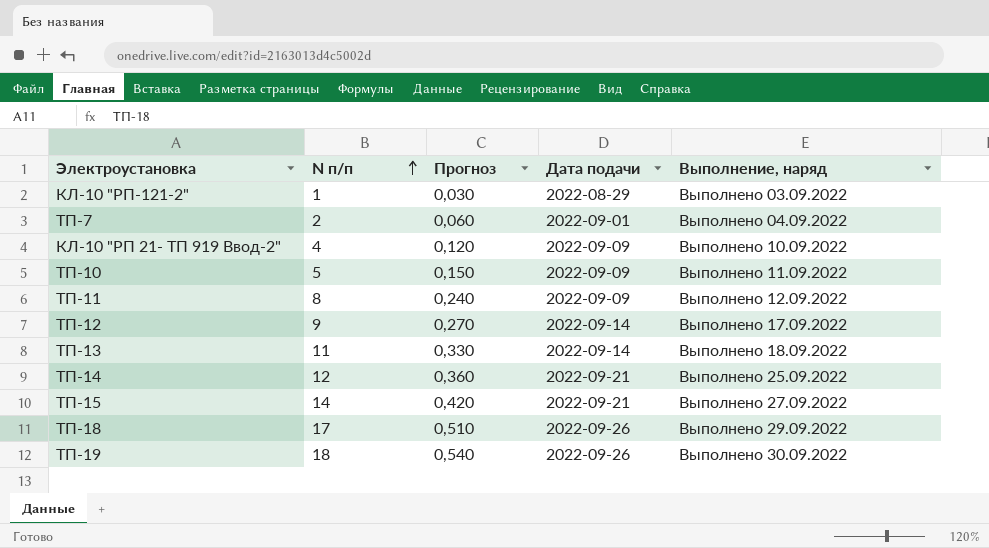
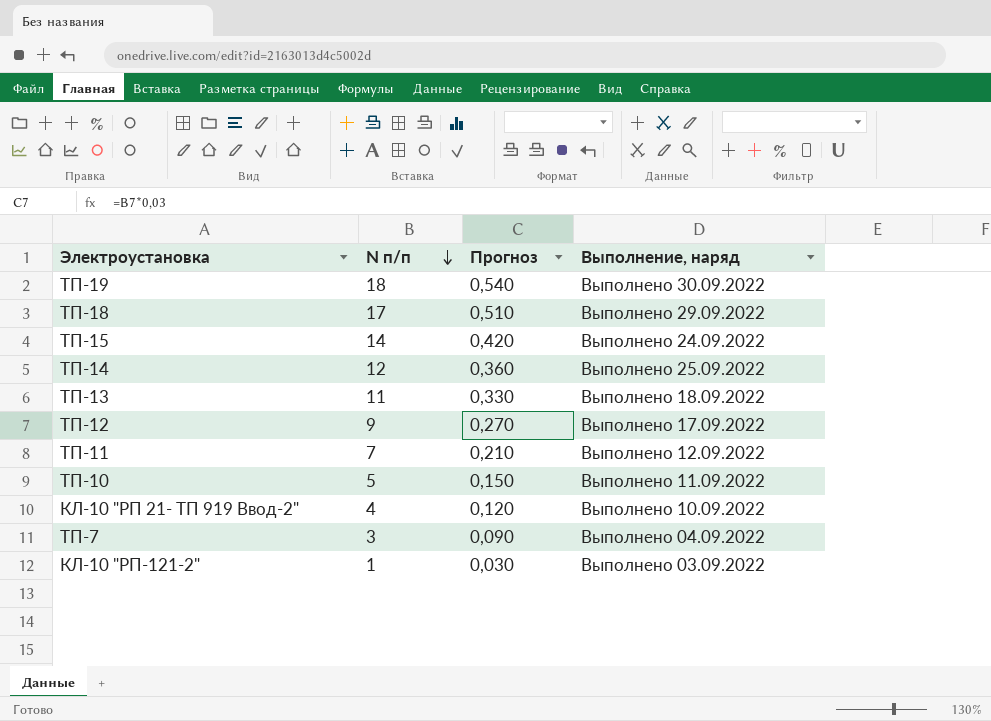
row order: N п/п ascending -> N п/п descending
column Дата подачи | position: 4 -> none
ТП-15 | Выполнение, наряд: Выполнено 27.09.2022 -> Выполнено 24.09.2022
ТП-11 | N п/п: 8 -> 7
ТП-11 | Прогноз: 0,240 -> 0,210
ТП-7 | N п/п: 2 -> 3
ТП-7 | Прогноз: 0,060 -> 0,090

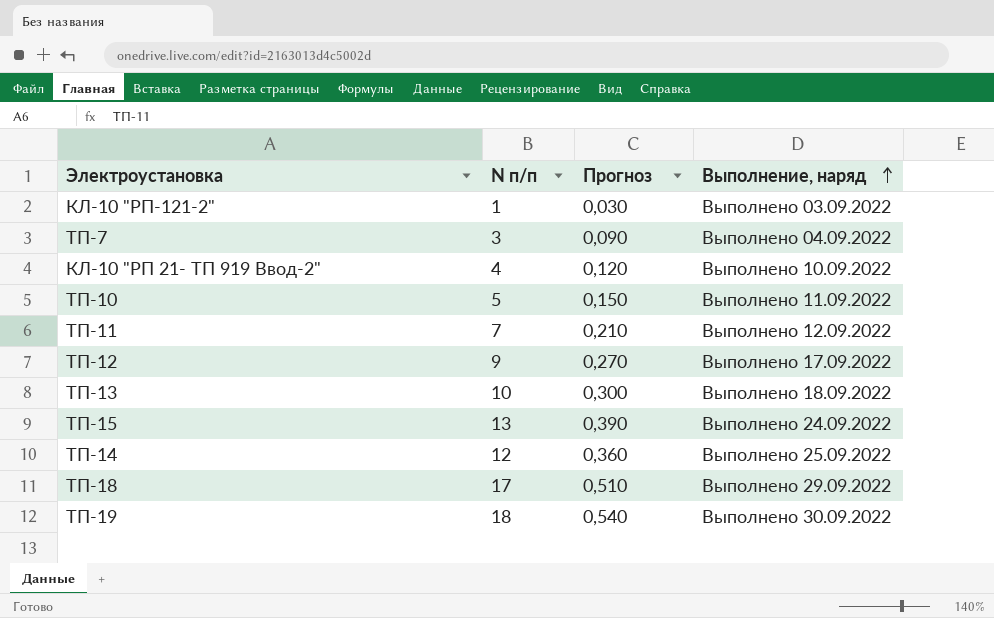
row order: N п/п descending -> Выполнение, наряд ascending
ТП-13 | N п/п: 11 -> 10
ТП-13 | Прогноз: 0,330 -> 0,300
ТП-15 | N п/п: 14 -> 13
ТП-15 | Прогноз: 0,420 -> 0,390

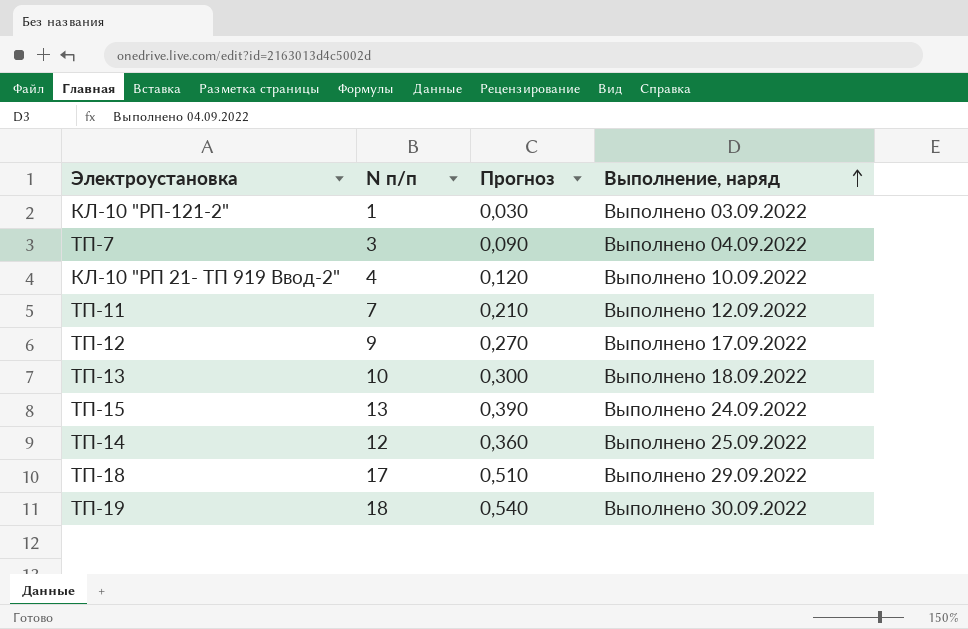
row ТП-10: 5 | 0,150 | Выполнено 11.09.2022 -> none

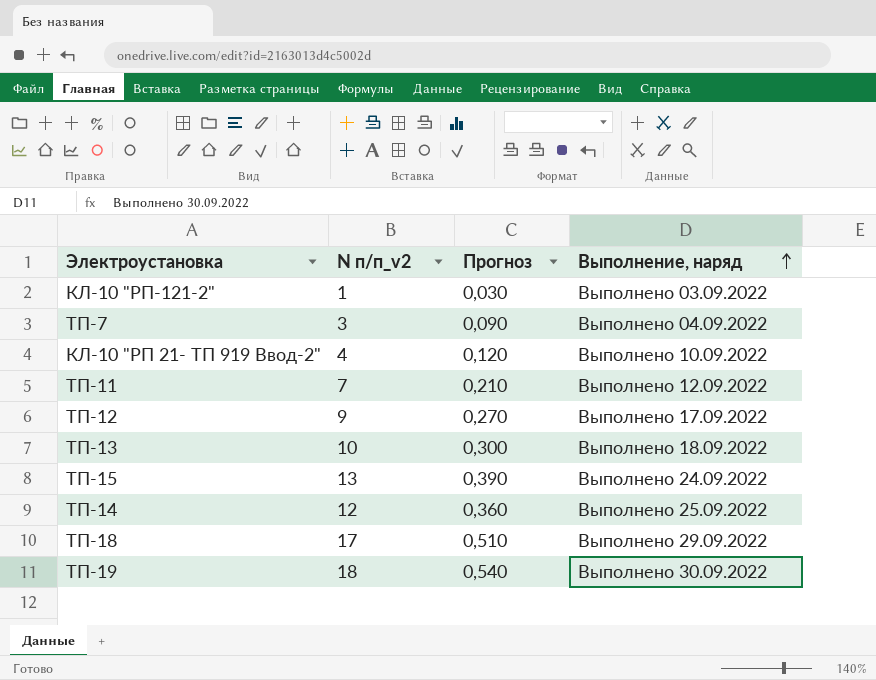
column name: N п/п -> N п/п_v2

